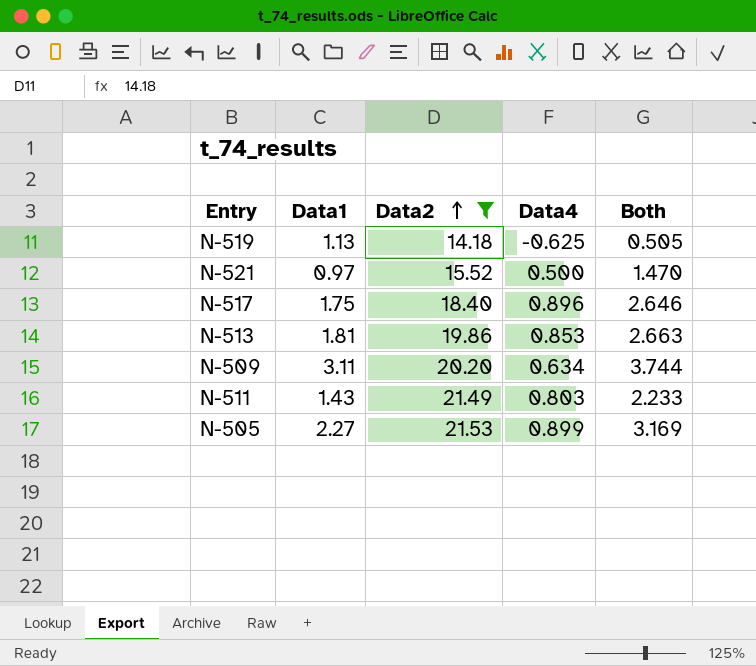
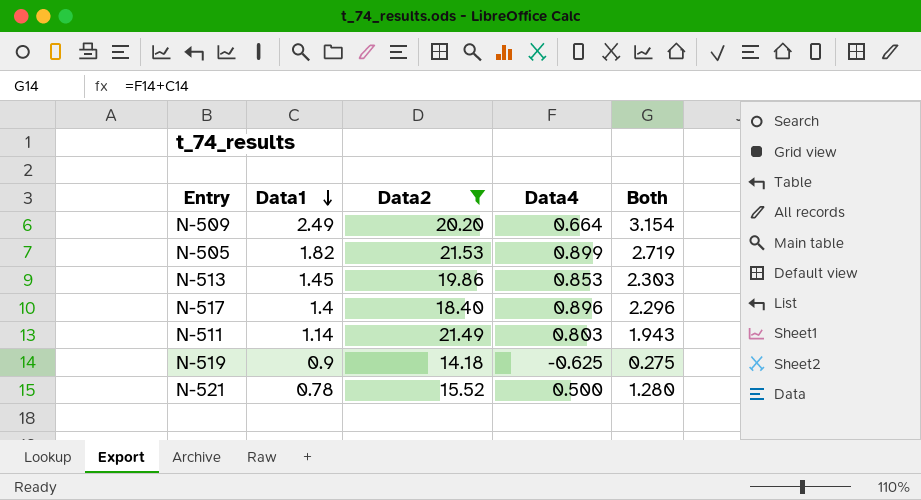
row order: Data2 ascending -> Data1 descending
N-509 | Data1: 3.11 -> 2.49
N-509 | Data4: 0.634 -> 0.664
N-509 | Both: 3.744 -> 3.154
N-505 | Data1: 2.27 -> 1.82
N-505 | Both: 3.169 -> 2.719
N-513 | Data1: 1.81 -> 1.45
N-513 | Both: 2.663 -> 2.303
N-517 | Data1: 1.75 -> 1.4
N-517 | Both: 2.646 -> 2.296
N-511 | Data1: 1.43 -> 1.14
N-511 | Both: 2.233 -> 1.943
N-519 | Data1: 1.13 -> 0.9
N-519 | Both: 0.505 -> 0.275
N-521 | Data1: 0.97 -> 0.78
N-521 | Both: 1.470 -> 1.280

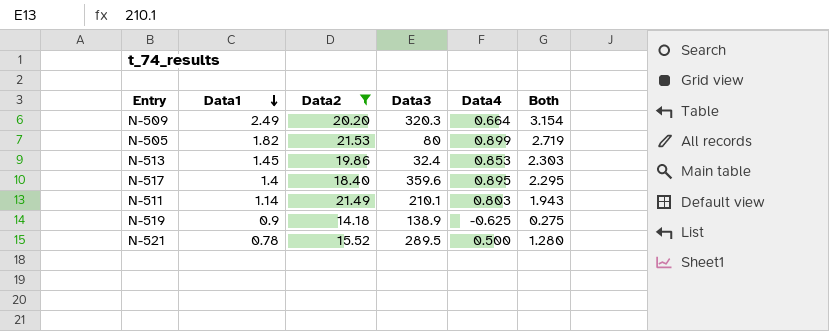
column Data3 | position: none -> 4
N-517 | Data4: 0.896 -> 0.895
N-517 | Both: 2.296 -> 2.295

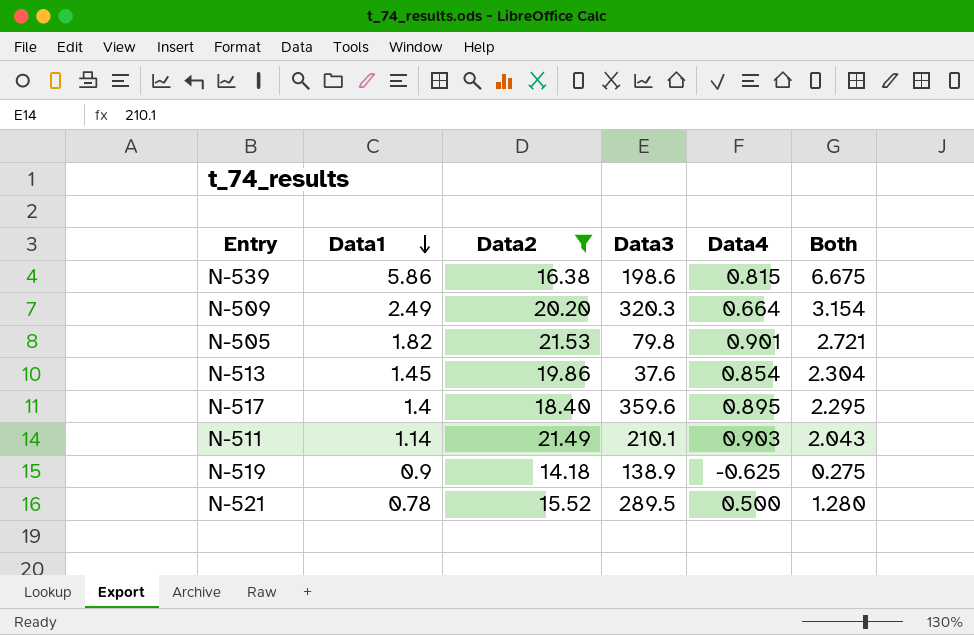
row N-539: none -> 5.86 | 16.38 | 198.6 | 0.815 | 6.675
N-505 | Data3: 80 -> 79.8
N-505 | Data4: 0.899 -> 0.901
N-505 | Both: 2.719 -> 2.721
N-513 | Data3: 32.4 -> 37.6
N-513 | Data4: 0.853 -> 0.854
N-513 | Both: 2.303 -> 2.304
N-511 | Data4: 0.803 -> 0.903
N-511 | Both: 1.943 -> 2.043

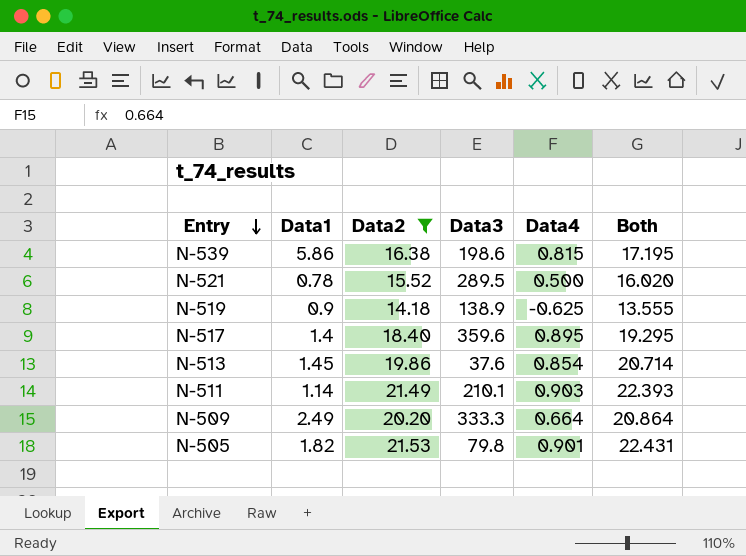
row order: Data1 descending -> Entry descending
column Both | formula: [Data1] + [Data4] -> [Data2] + [Data4]
N-509 | Data3: 320.3 -> 333.3

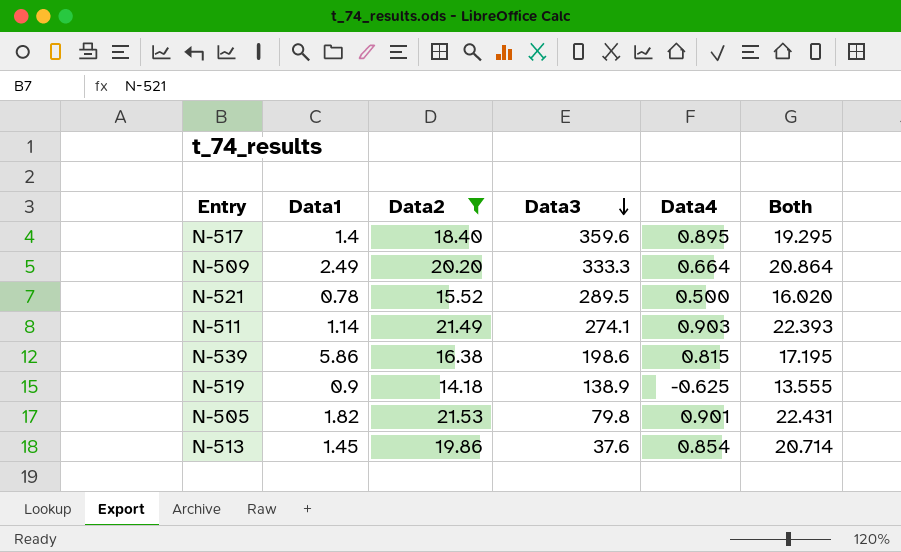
row order: Entry descending -> Data3 descending
N-511 | Data3: 210.1 -> 274.1

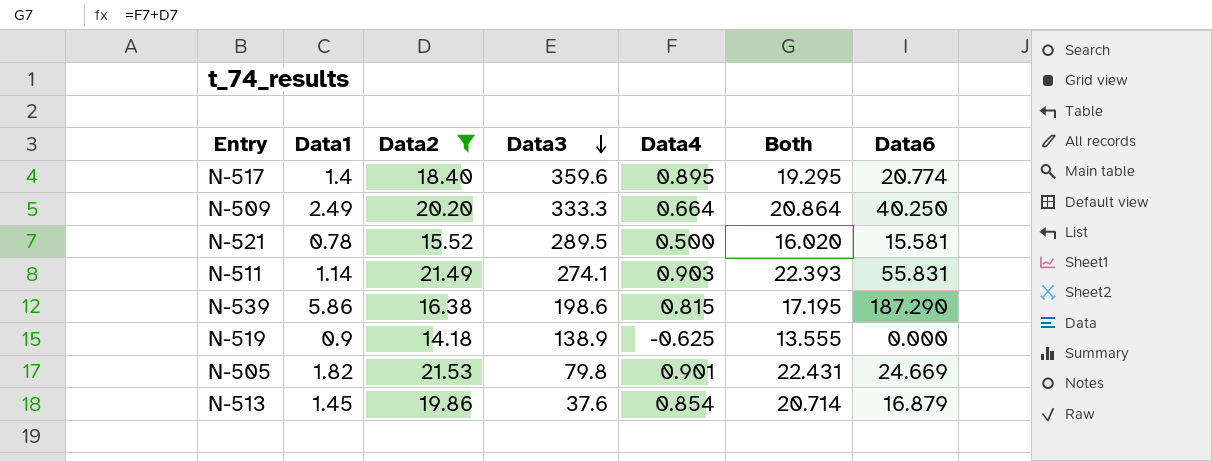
column Data6 | position: none -> 7

